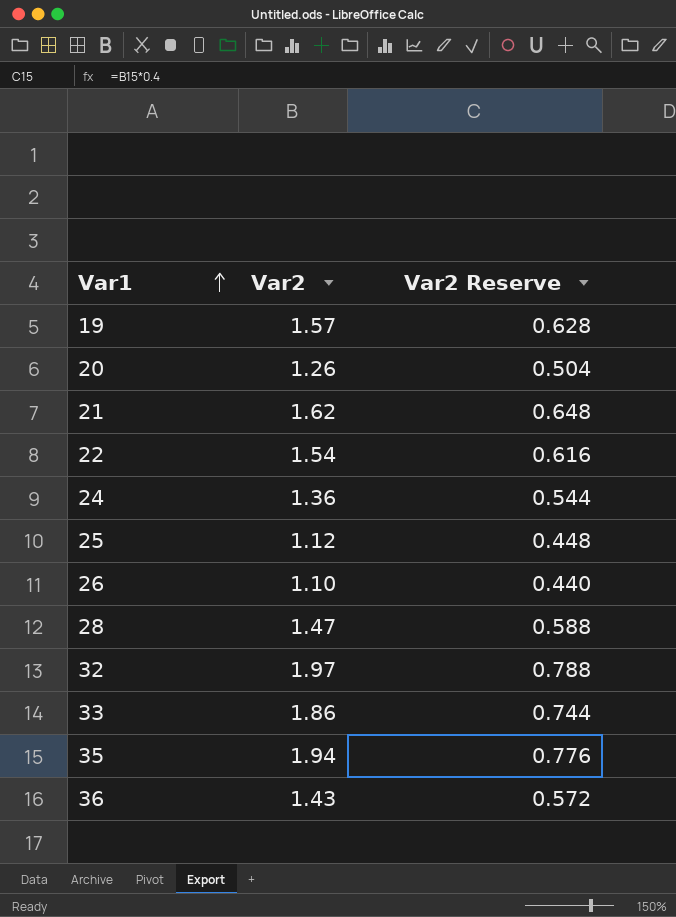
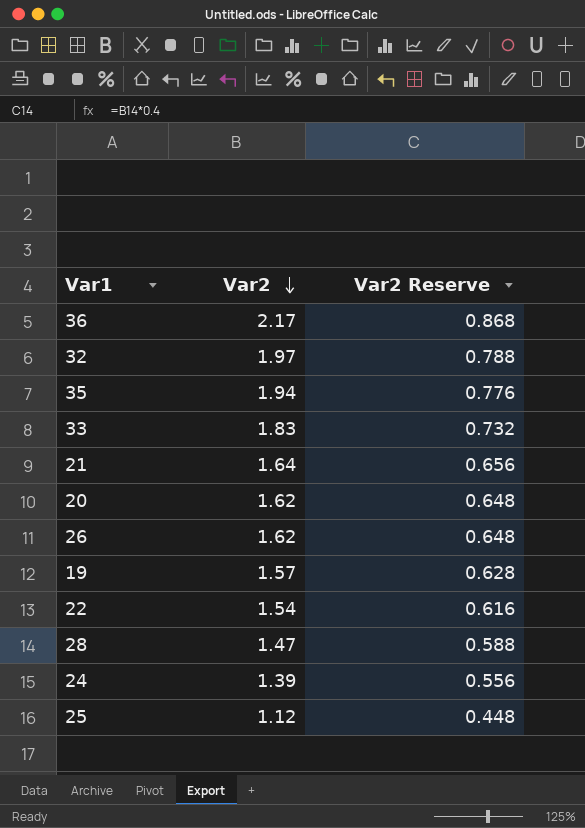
row order: Var1 ascending -> Var2 descending
36 | Var2: 1.43 -> 2.17
36 | Var2 Reserve: 0.572 -> 0.868
33 | Var2: 1.86 -> 1.83
33 | Var2 Reserve: 0.744 -> 0.732
21 | Var2: 1.62 -> 1.64
21 | Var2 Reserve: 0.648 -> 0.656
20 | Var2: 1.26 -> 1.62
20 | Var2 Reserve: 0.504 -> 0.648
26 | Var2: 1.10 -> 1.62
26 | Var2 Reserve: 0.440 -> 0.648
24 | Var2: 1.36 -> 1.39
24 | Var2 Reserve: 0.544 -> 0.556

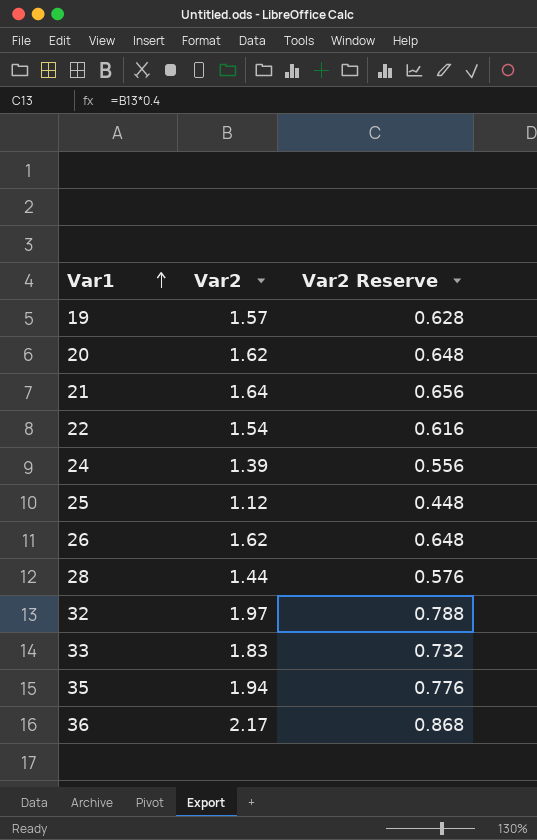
row order: Var2 descending -> Var1 ascending
28 | Var2: 1.47 -> 1.44
28 | Var2 Reserve: 0.588 -> 0.576

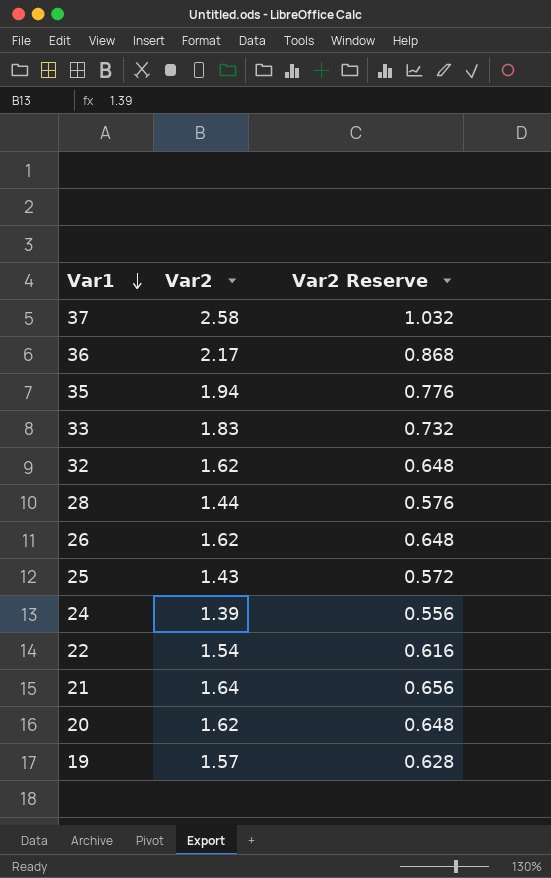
row order: Var1 ascending -> Var1 descending
row 37: none -> 2.58 | 1.032
32 | Var2: 1.97 -> 1.62
32 | Var2 Reserve: 0.788 -> 0.648
25 | Var2: 1.12 -> 1.43
25 | Var2 Reserve: 0.448 -> 0.572

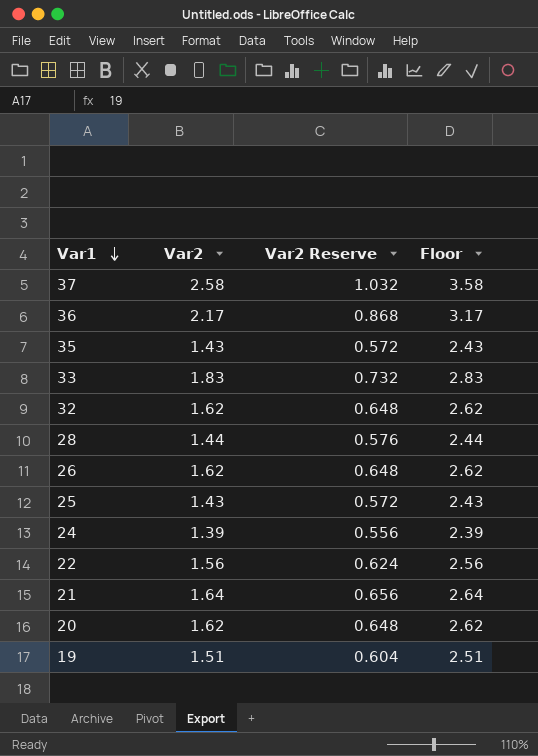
column Floor | formula: none -> [Var2] + 1
35 | Var2: 1.94 -> 1.43
35 | Var2 Reserve: 0.776 -> 0.572
22 | Var2: 1.54 -> 1.56
22 | Var2 Reserve: 0.616 -> 0.624
19 | Var2: 1.57 -> 1.51
19 | Var2 Reserve: 0.628 -> 0.604

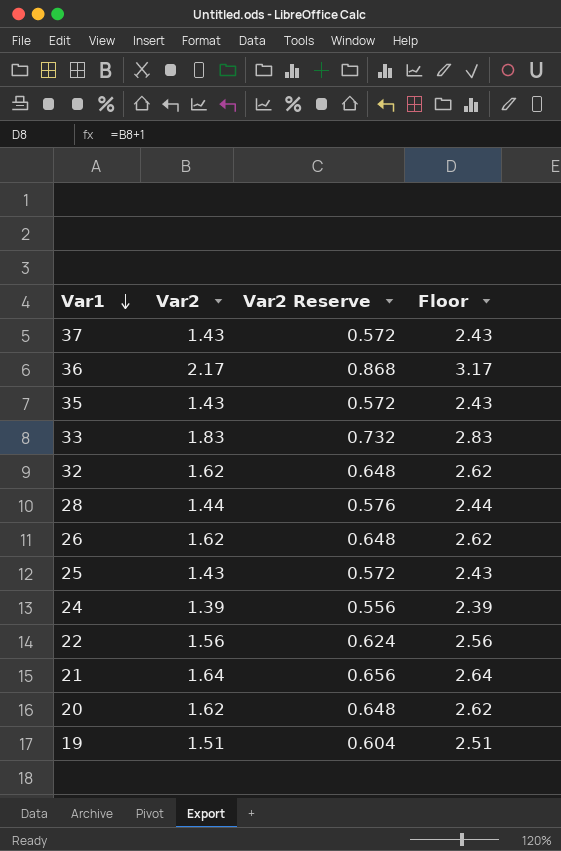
37 | Var2: 2.58 -> 1.43
37 | Var2 Reserve: 1.032 -> 0.572
37 | Floor: 3.58 -> 2.43

